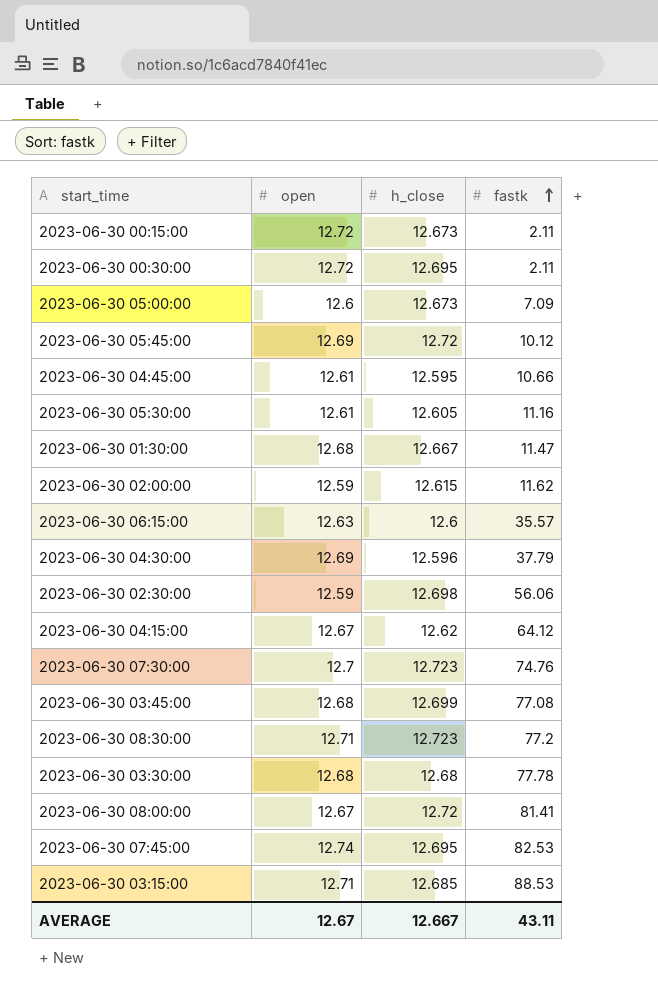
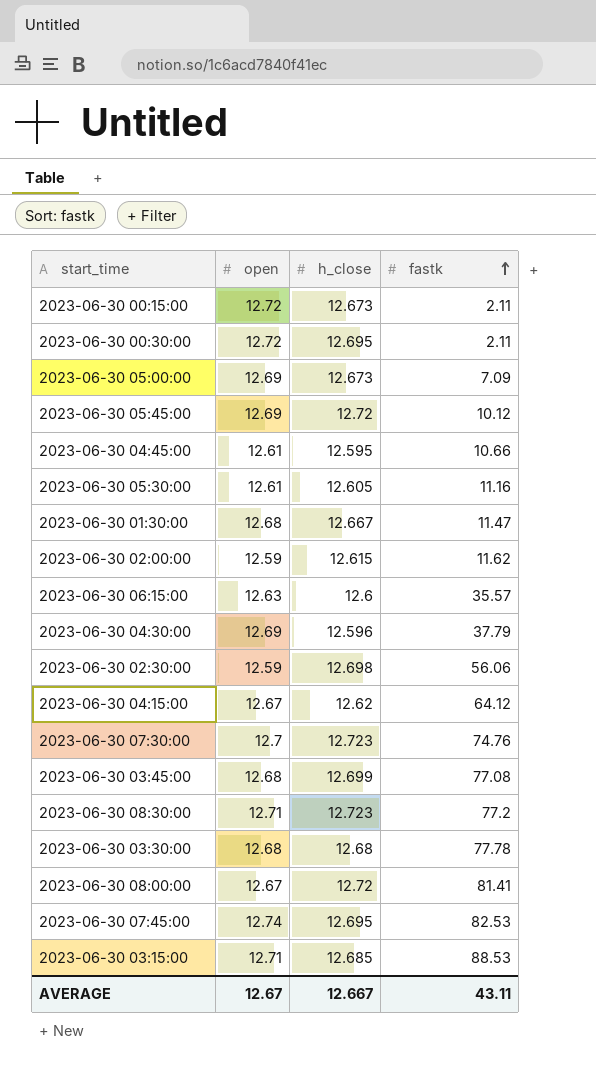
2023-06-30 05:00:00 | open: 12.6 -> 12.69

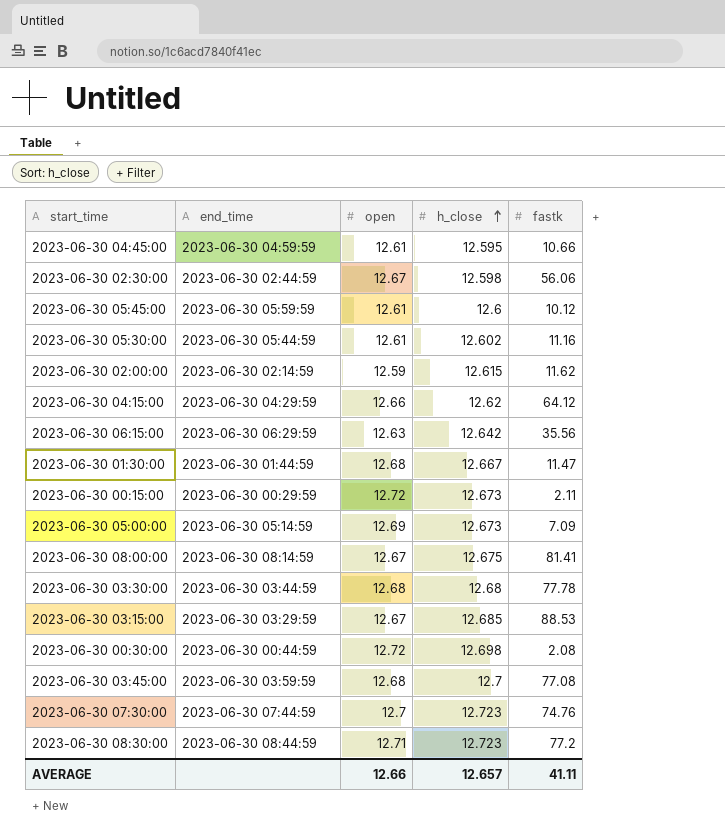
row order: fastk ascending -> h_close ascending
column end_time | position: none -> 2
row 2023-06-30 04:30:00: 12.69 | 12.596 | 37.79 -> none
row 2023-06-30 07:45:00: 12.74 | 12.695 | 82.53 -> none
2023-06-30 02:30:00 | open: 12.59 -> 12.67
2023-06-30 02:30:00 | h_close: 12.698 -> 12.598
2023-06-30 05:45:00 | open: 12.69 -> 12.61
2023-06-30 05:45:00 | h_close: 12.72 -> 12.6
2023-06-30 05:30:00 | h_close: 12.605 -> 12.602
2023-06-30 04:15:00 | open: 12.67 -> 12.66
2023-06-30 06:15:00 | h_close: 12.6 -> 12.642
2023-06-30 06:15:00 | fastk: 35.57 -> 35.56
2023-06-30 08:00:00 | h_close: 12.72 -> 12.675
2023-06-30 03:15:00 | open: 12.71 -> 12.67
2023-06-30 00:30:00 | h_close: 12.695 -> 12.698
2023-06-30 00:30:00 | fastk: 2.11 -> 2.08
2023-06-30 03:45:00 | h_close: 12.699 -> 12.7
AVERAGE | open: 12.67 -> 12.66
AVERAGE | h_close: 12.667 -> 12.657
AVERAGE | fastk: 43.11 -> 41.11

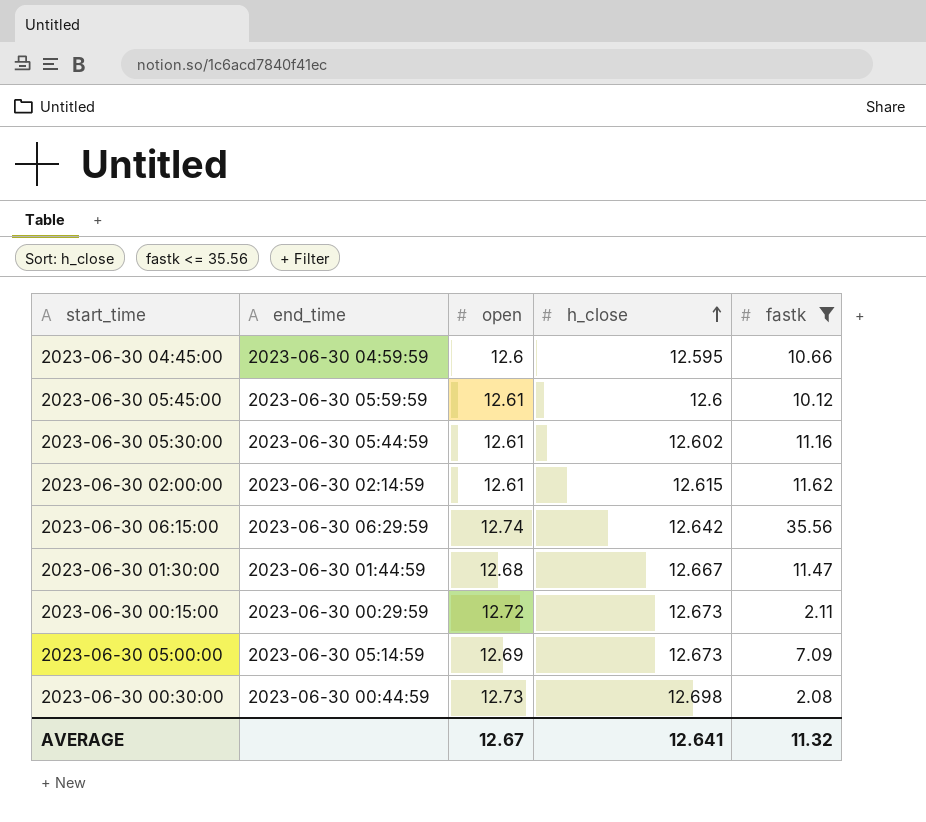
filter: none -> fastk <= 35.56
2023-06-30 04:45:00 | open: 12.61 -> 12.6
2023-06-30 02:00:00 | open: 12.59 -> 12.61
2023-06-30 06:15:00 | open: 12.63 -> 12.74
2023-06-30 00:30:00 | open: 12.72 -> 12.73
AVERAGE | open: 12.66 -> 12.67
AVERAGE | h_close: 12.657 -> 12.641
AVERAGE | fastk: 41.11 -> 11.32

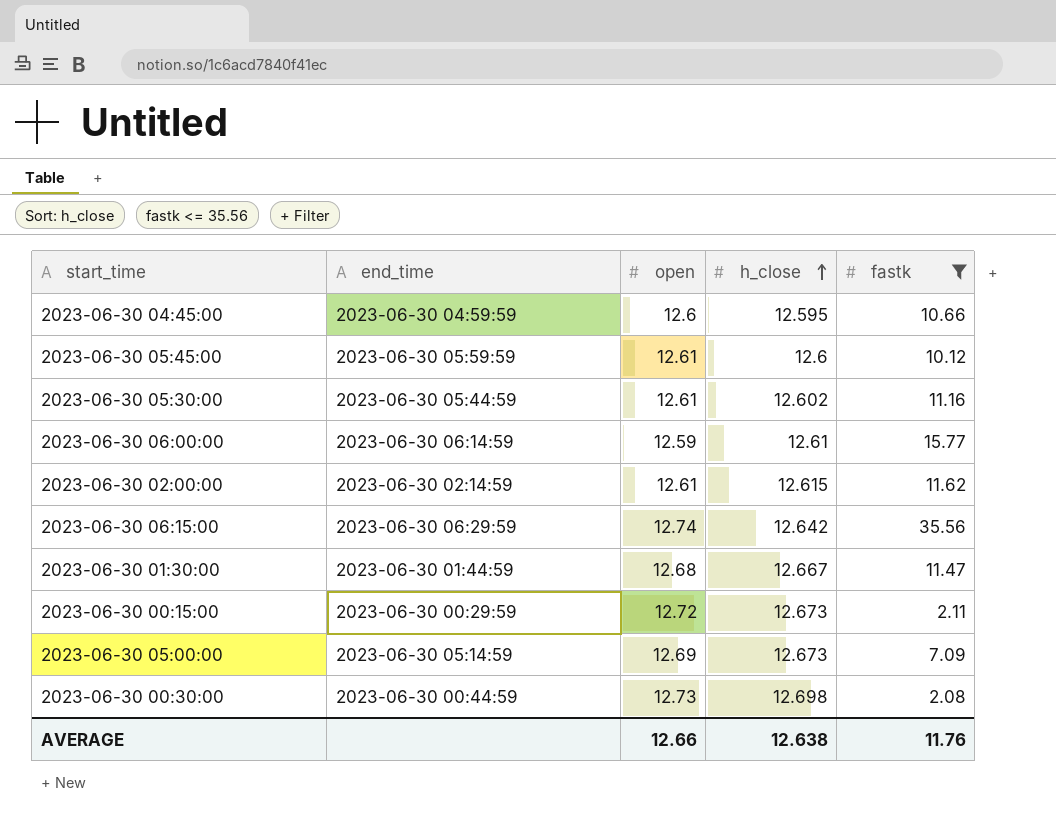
row 2023-06-30 06:00:00: none -> 2023-06-30 06:14:59 | 12.59 | 12.61 | 15.77
AVERAGE | open: 12.67 -> 12.66
AVERAGE | h_close: 12.641 -> 12.638
AVERAGE | fastk: 11.32 -> 11.76

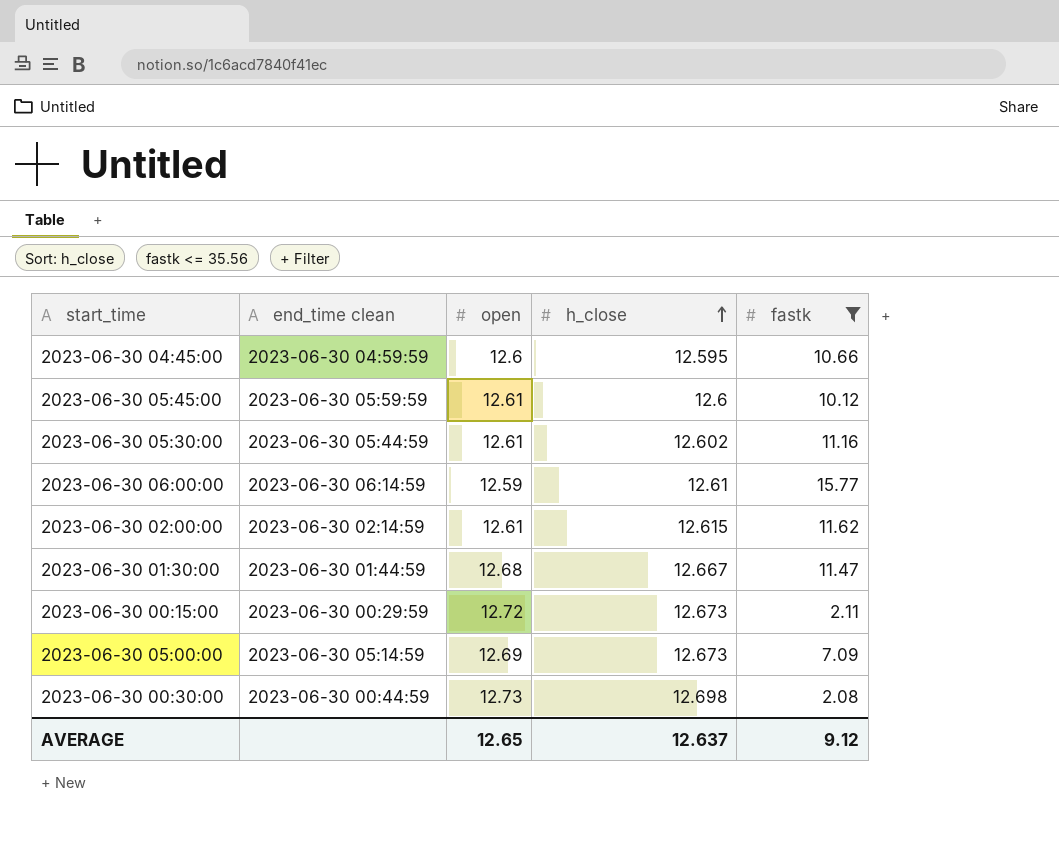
column name: end_time -> end_time clean
row 2023-06-30 06:15:00: 2023-06-30 06:29:59 | 12.74 | 12.642 | 35.56 -> none
AVERAGE | open: 12.66 -> 12.65
AVERAGE | h_close: 12.638 -> 12.637
AVERAGE | fastk: 11.76 -> 9.12

